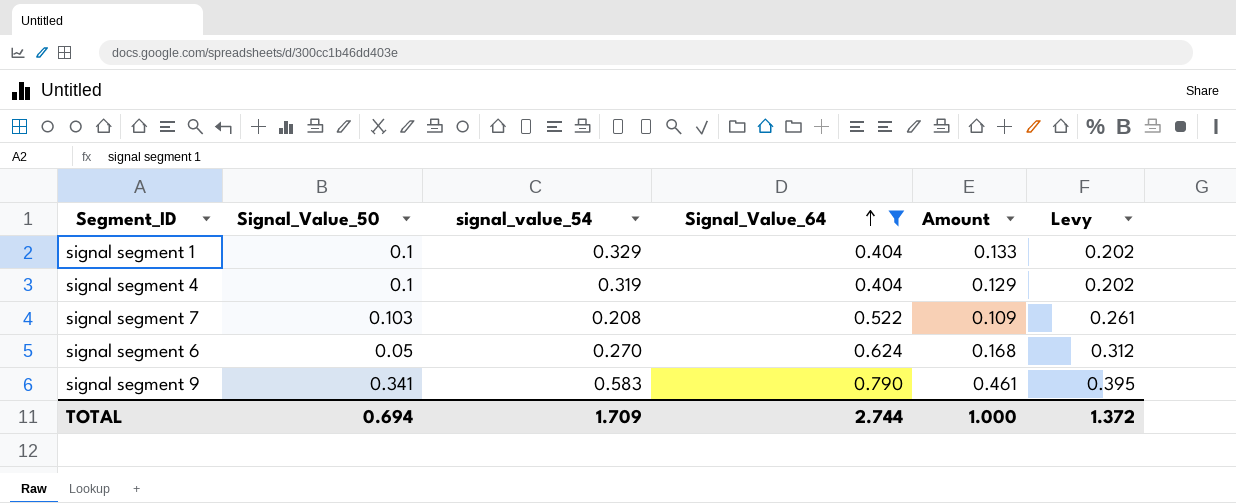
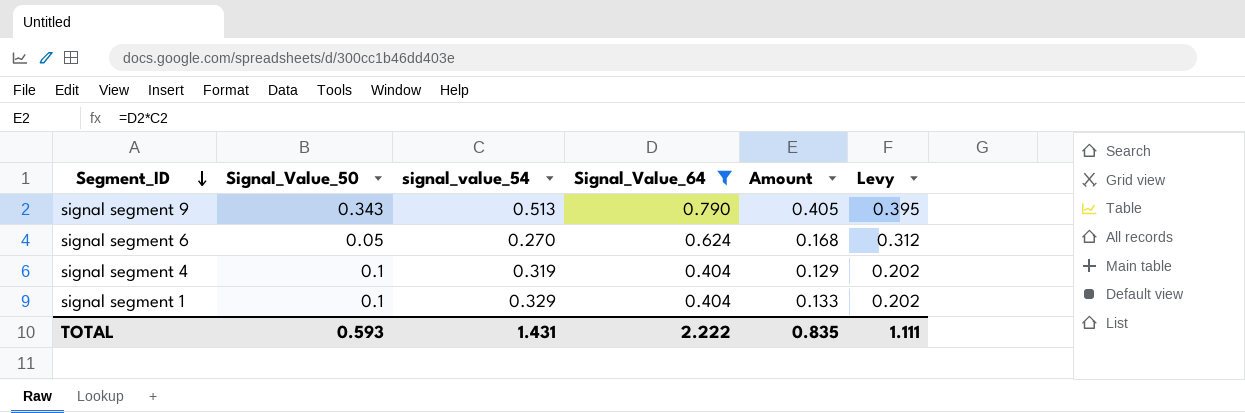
row order: Signal_Value_64 ascending -> Segment_ID descending
row signal segment 7: 0.103 | 0.208 | 0.522 | 0.109 | 0.261 -> none
signal segment 9 | Signal_Value_50: 0.341 -> 0.343
signal segment 9 | signal_value_54: 0.583 -> 0.513
signal segment 9 | Amount: 0.461 -> 0.405
TOTAL | Signal_Value_50: 0.694 -> 0.593
TOTAL | signal_value_54: 1.709 -> 1.431
TOTAL | Signal_Value_64: 2.744 -> 2.222
TOTAL | Amount: 1.000 -> 0.835
TOTAL | Levy: 1.372 -> 1.111

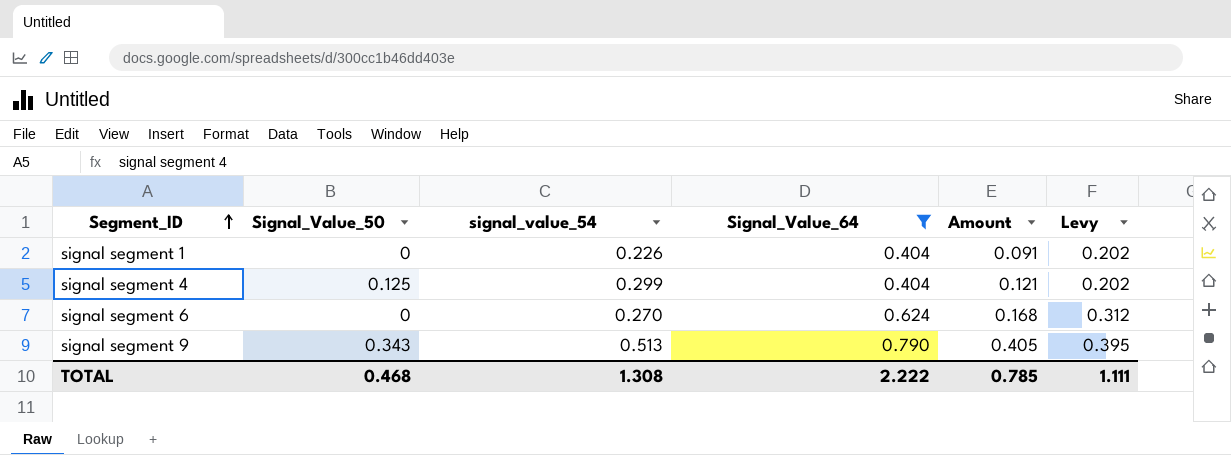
row order: Segment_ID descending -> Segment_ID ascending
signal segment 1 | Signal_Value_50: 0.1 -> 0
signal segment 1 | signal_value_54: 0.329 -> 0.226
signal segment 1 | Amount: 0.133 -> 0.091
signal segment 4 | Signal_Value_50: 0.1 -> 0.125
signal segment 4 | signal_value_54: 0.319 -> 0.299
signal segment 4 | Amount: 0.129 -> 0.121
signal segment 6 | Signal_Value_50: 0.05 -> 0
TOTAL | Signal_Value_50: 0.593 -> 0.468
TOTAL | signal_value_54: 1.431 -> 1.308
TOTAL | Amount: 0.835 -> 0.785

